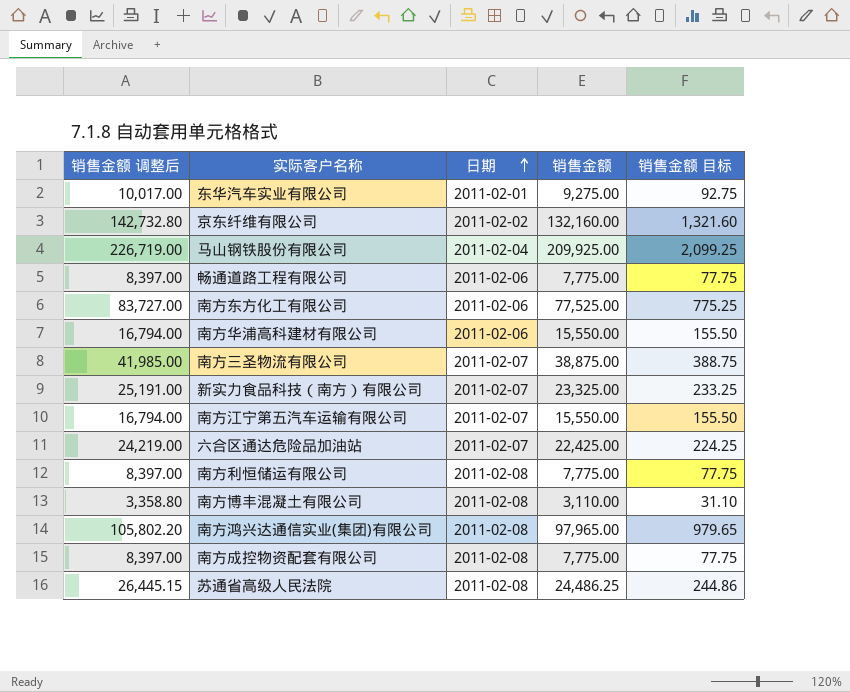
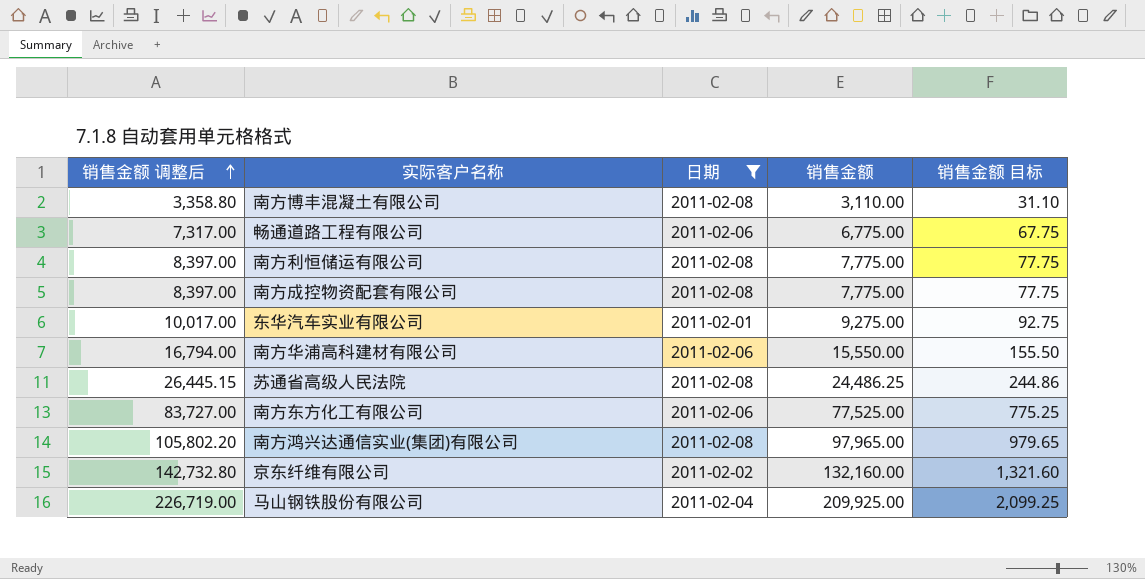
filter: none -> 日期 != 2011-02-07
row order: 日期 ascending -> 销售金额 调整后 ascending
畅通道路工程有限公司 | 销售金额 调整后: 8,397.00 -> 7,317.00
畅通道路工程有限公司 | 销售金额: 7,775.00 -> 6,775.00
畅通道路工程有限公司 | 销售金额 目标: 77.75 -> 67.75

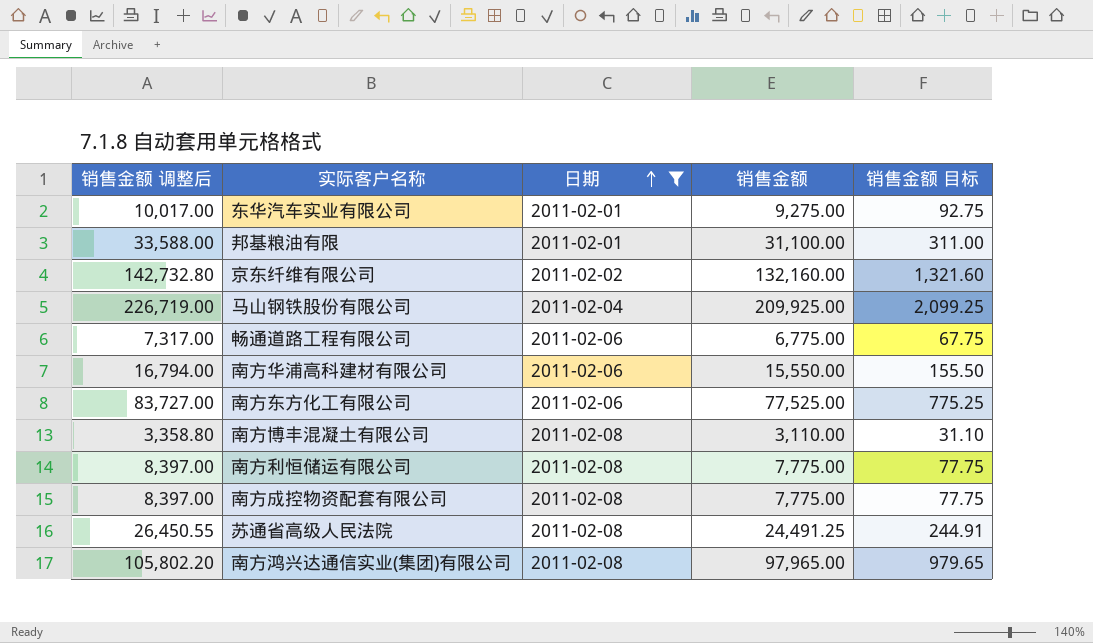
row order: 销售金额 调整后 ascending -> 日期 ascending
row 邦基粮油有限: none -> 33,588.00 | 2011-02-01 | 31,100.00 | 311.00
苏通省高级人民法院 | 销售金额 调整后: 26,445.15 -> 26,450.55
苏通省高级人民法院 | 销售金额: 24,486.25 -> 24,491.25
苏通省高级人民法院 | 销售金额 目标: 244.86 -> 244.91

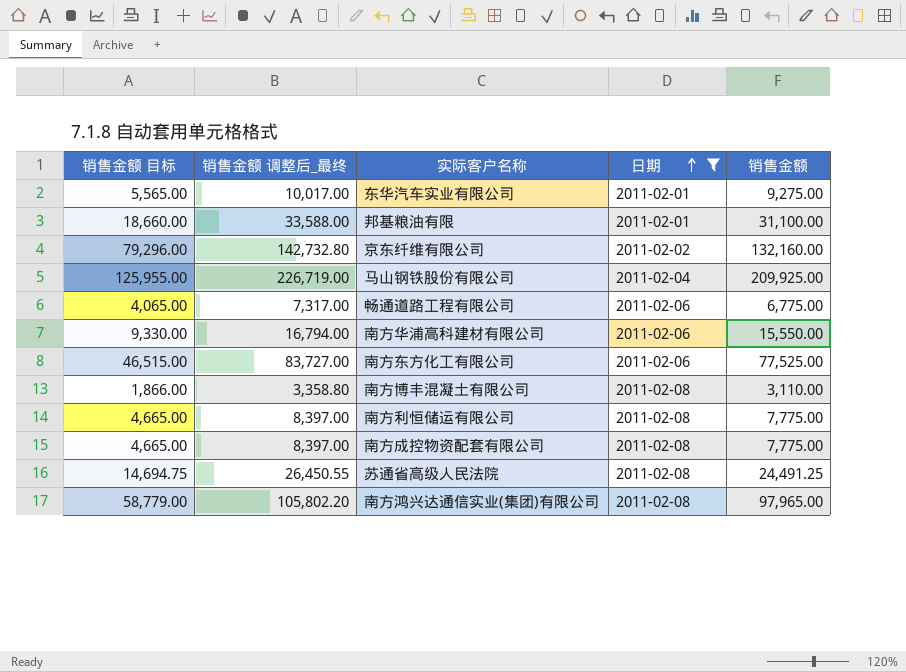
column 销售金额 目标 | formula: [销售金额] * 0.01 -> [销售金额] * 0.6
column 销售金额 目标 | position: 5 -> 1
column name: 销售金额 调整后 -> 销售金额 调整后_最终

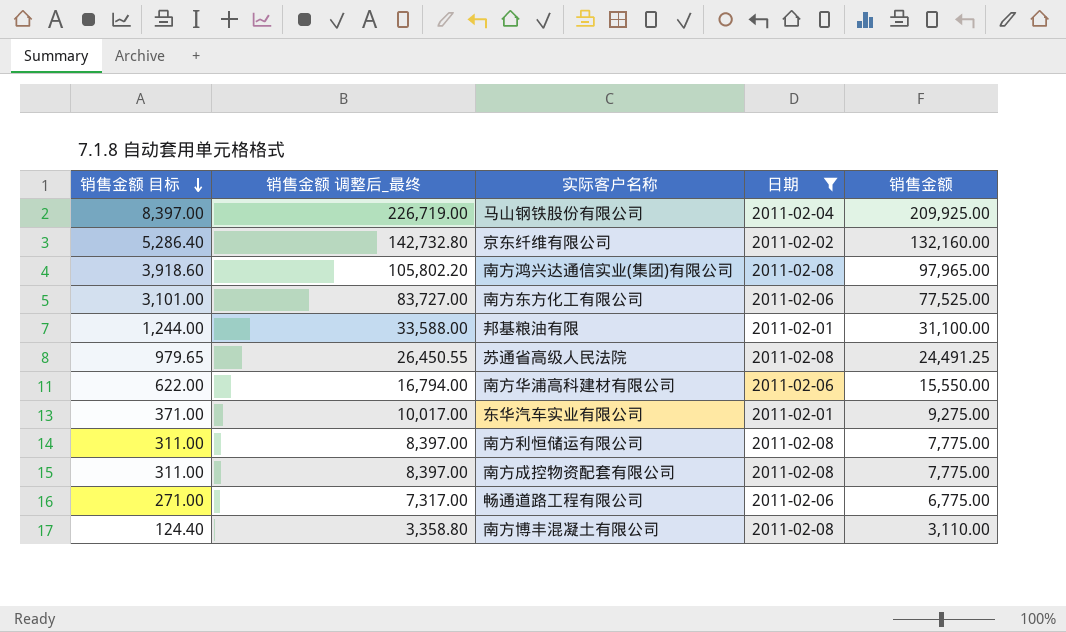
row order: 日期 ascending -> 销售金额 目标 descending
column 销售金额 目标 | formula: [销售金额] * 0.6 -> [销售金额] * 0.04

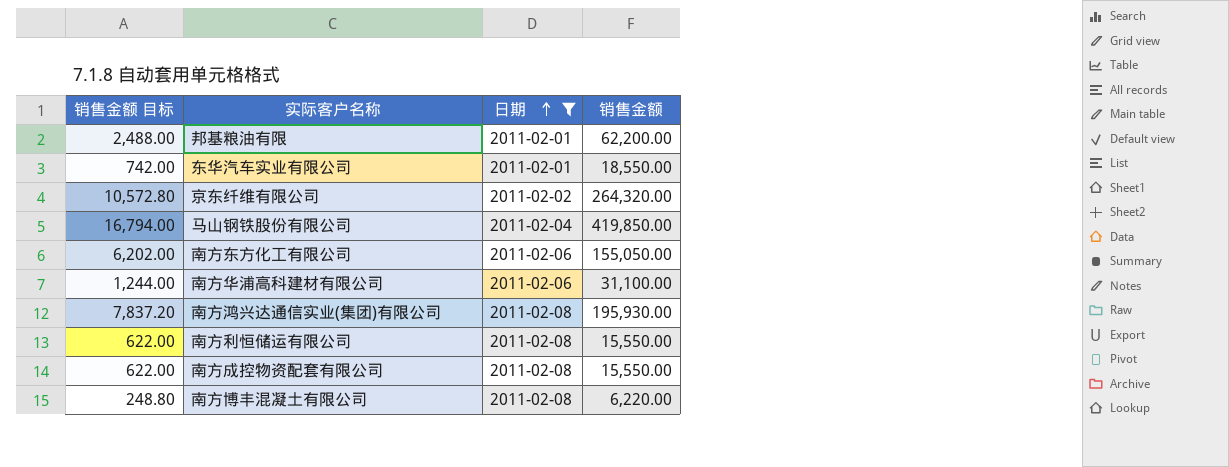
row order: 销售金额 目标 descending -> 日期 ascending
column 销售金额 调整后_最终 | formula: [销售金额] * 1.08 -> none
row 苏通省高级人民法院: 979.65 | 26,450.55 | 2011-02-08 | 24,491.25 -> none
row 畅通道路工程有限公司: 271.00 | 7,317.00 | 2011-02-06 | 6,775.00 -> none
邦基粮油有限 | 销售金额 目标: 1,244.00 -> 2,488.00
邦基粮油有限 | 销售金额: 31,100.00 -> 62,200.00
东华汽车实业有限公司 | 销售金额 目标: 371.00 -> 742.00
东华汽车实业有限公司 | 销售金额: 9,275.00 -> 18,550.00
京东纤维有限公司 | 销售金额 目标: 5,286.40 -> 10,572.80
京东纤维有限公司 | 销售金额: 132,160.00 -> 264,320.00
马山钢铁股份有限公司 | 销售金额 目标: 8,397.00 -> 16,794.00
马山钢铁股份有限公司 | 销售金额: 209,925.00 -> 419,850.00
南方东方化工有限公司 | 销售金额 目标: 3,101.00 -> 6,202.00
南方东方化工有限公司 | 销售金额: 77,525.00 -> 155,050.00
南方华浦高科建材有限公司 | 销售金额 目标: 622.00 -> 1,244.00
南方华浦高科建材有限公司 | 销售金额: 15,550.00 -> 31,100.00
南方鸿兴达通信实业(集团)有限公司 | 销售金额 目标: 3,918.60 -> 7,837.20
南方鸿兴达通信实业(集团)有限公司 | 销售金额: 97,965.00 -> 195,930.00
南方利恒储运有限公司 | 销售金额 目标: 311.00 -> 622.00
南方利恒储运有限公司 | 销售金额: 7,775.00 -> 15,550.00
南方成控物资配套有限公司 | 销售金额 目标: 311.00 -> 622.00
南方成控物资配套有限公司 | 销售金额: 7,775.00 -> 15,550.00
南方博丰混凝土有限公司 | 销售金额 目标: 124.40 -> 248.80
南方博丰混凝土有限公司 | 销售金额: 3,110.00 -> 6,220.00

